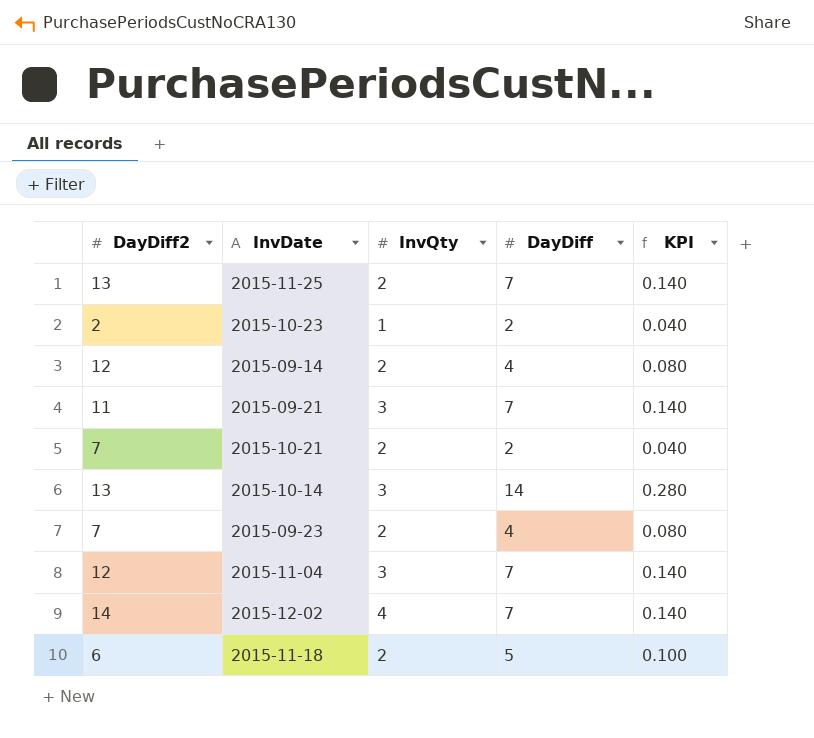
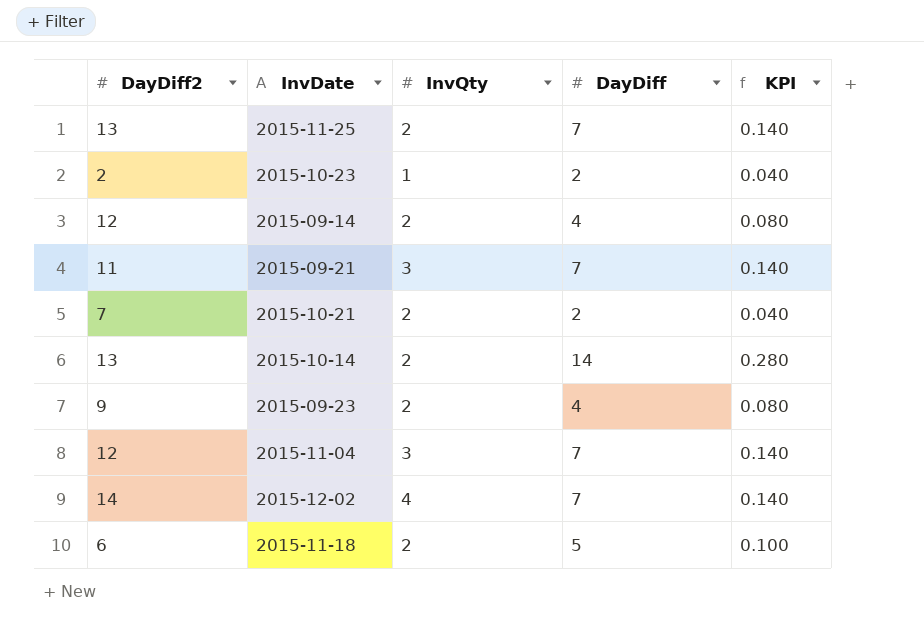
2015-10-14 | InvQty: 3 -> 2
2015-09-23 | DayDiff2: 7 -> 9

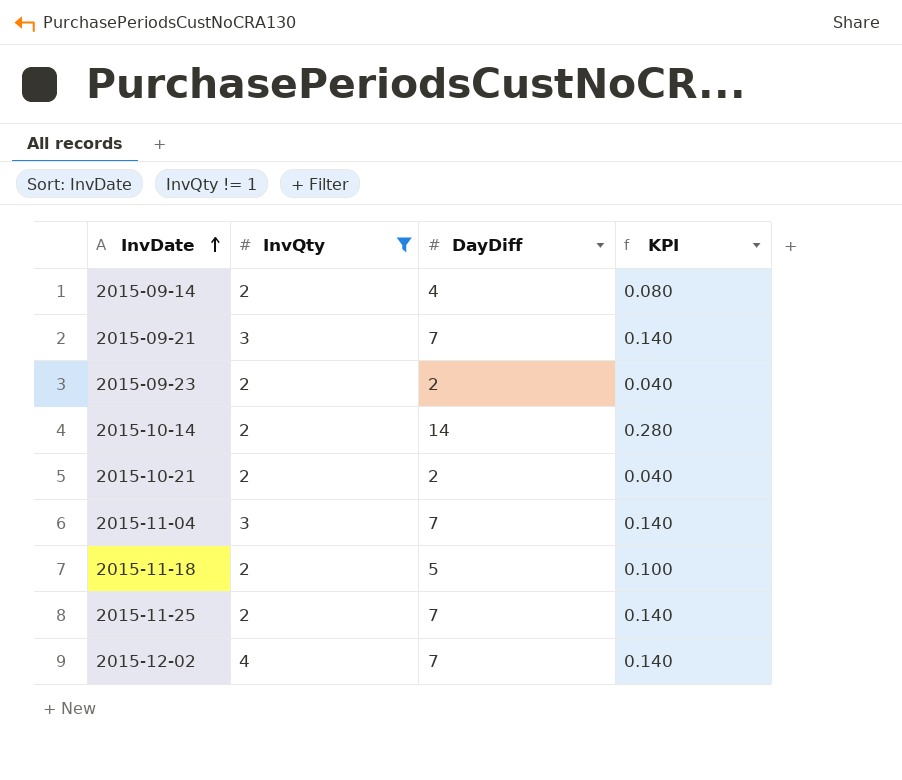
filter: none -> InvQty != 1
row order: none -> InvDate ascending
column DayDiff2 | position: 1 -> none
2015-09-23 | DayDiff: 4 -> 2
2015-09-23 | KPI: 0.080 -> 0.040

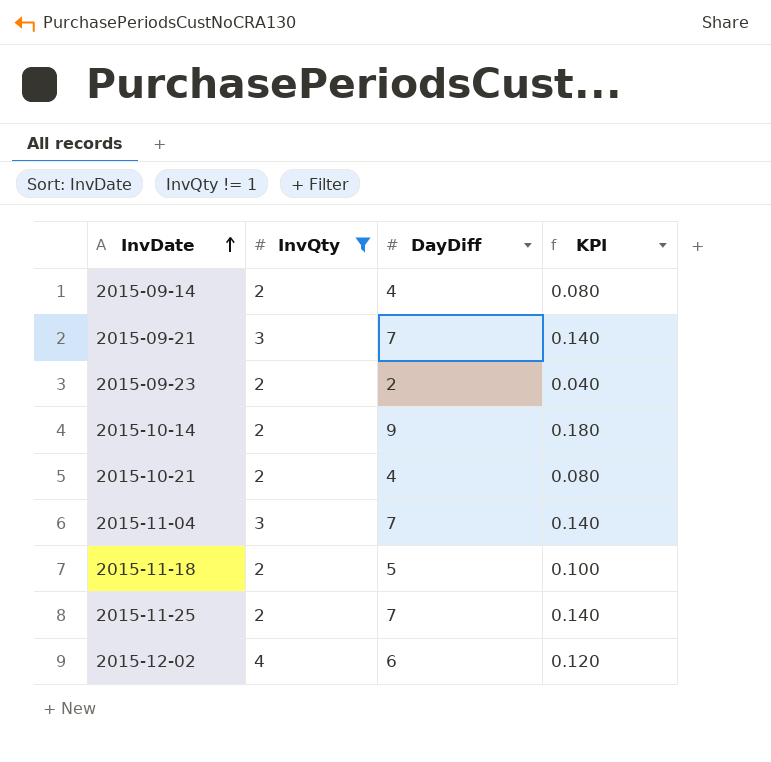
2015-10-14 | DayDiff: 14 -> 9
2015-10-14 | KPI: 0.280 -> 0.180
2015-10-21 | DayDiff: 2 -> 4
2015-10-21 | KPI: 0.040 -> 0.080
2015-12-02 | DayDiff: 7 -> 6
2015-12-02 | KPI: 0.140 -> 0.120

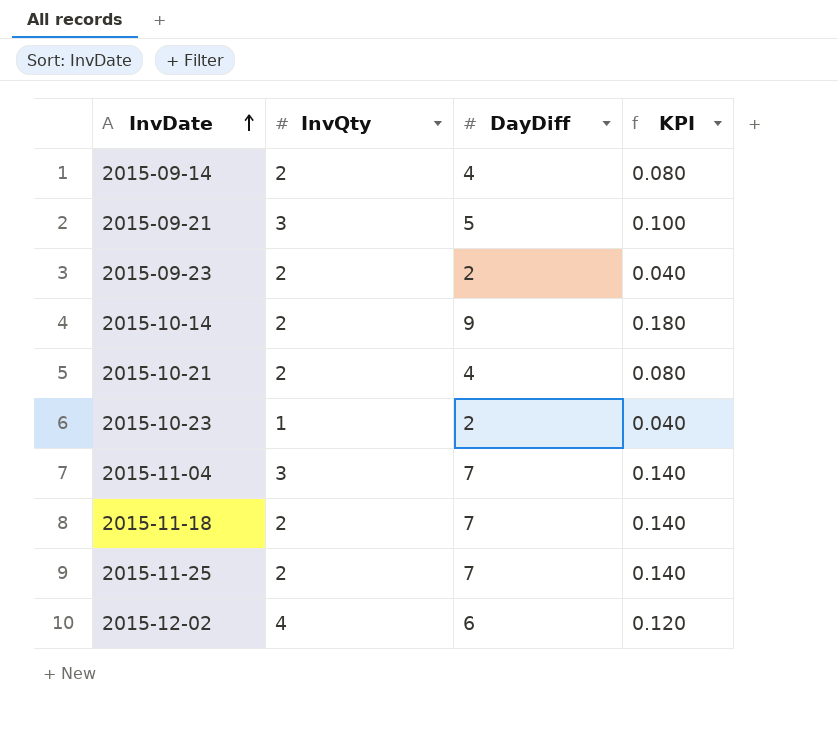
filter: InvQty != 1 -> none
2015-09-21 | DayDiff: 7 -> 5
2015-09-21 | KPI: 0.140 -> 0.100
2015-11-18 | DayDiff: 5 -> 7
2015-11-18 | KPI: 0.100 -> 0.140

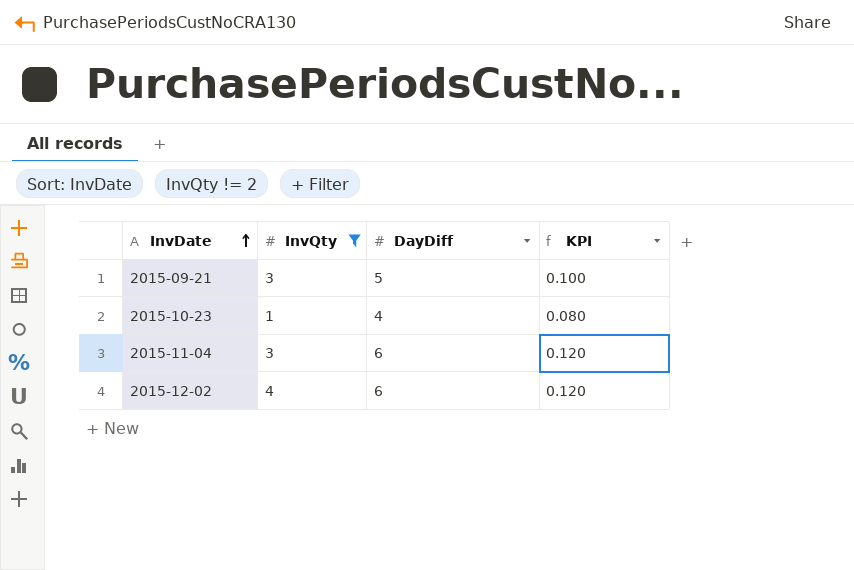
filter: none -> InvQty != 2
2015-10-23 | DayDiff: 2 -> 4
2015-10-23 | KPI: 0.040 -> 0.080
2015-11-04 | DayDiff: 7 -> 6
2015-11-04 | KPI: 0.140 -> 0.120

